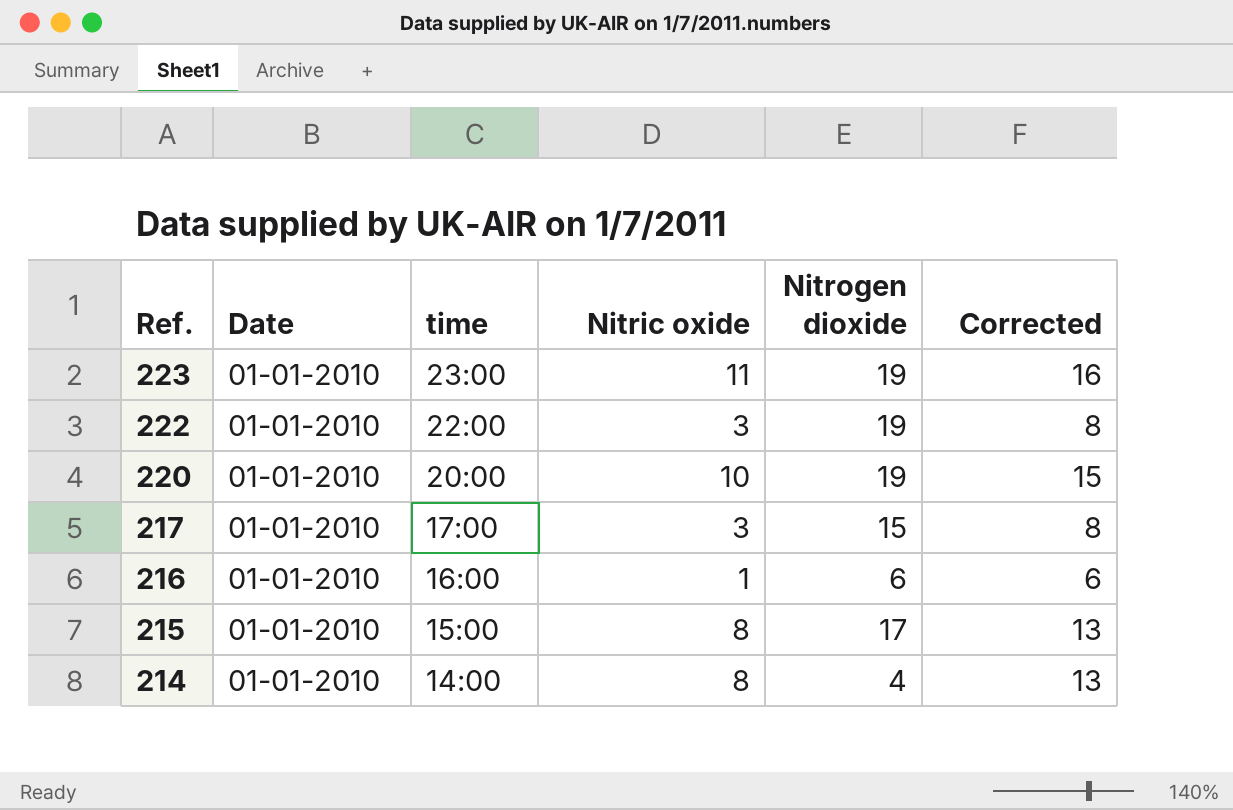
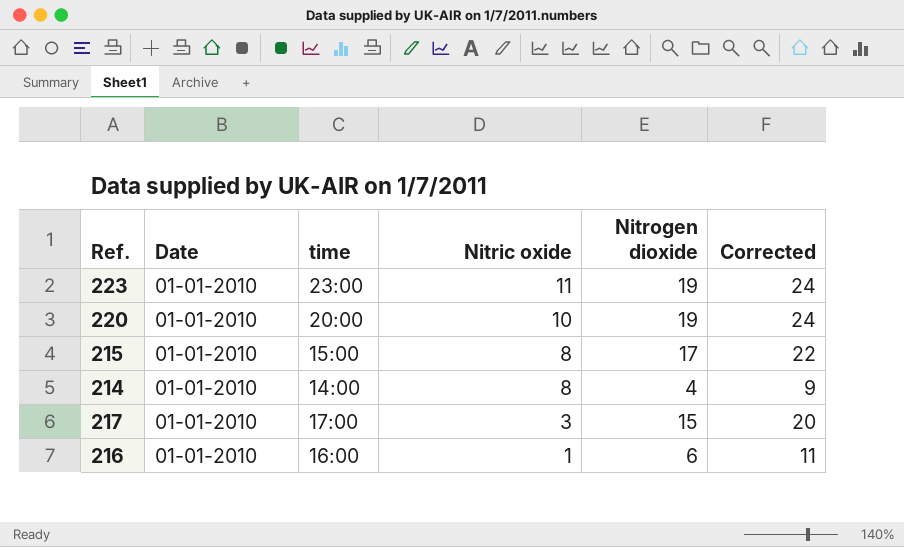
row order: Ref. descending -> Nitric oxide descending
column Corrected | formula: [Nitric oxide] + 5 -> [Nitrogen dioxide] + 5
row 222: 01-01-2010 | 22:00 | 3 | 19 | 8 -> none

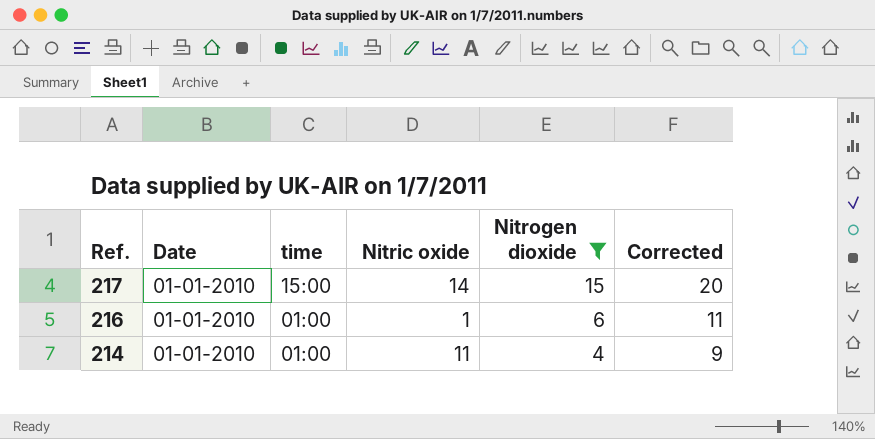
filter: none -> Nitrogen dioxide <= 15
row order: Nitric oxide descending -> Ref. descending
217 | time: 17:00 -> 15:00
217 | Nitric oxide: 3 -> 14
216 | time: 16:00 -> 01:00
214 | time: 14:00 -> 01:00
214 | Nitric oxide: 8 -> 11

